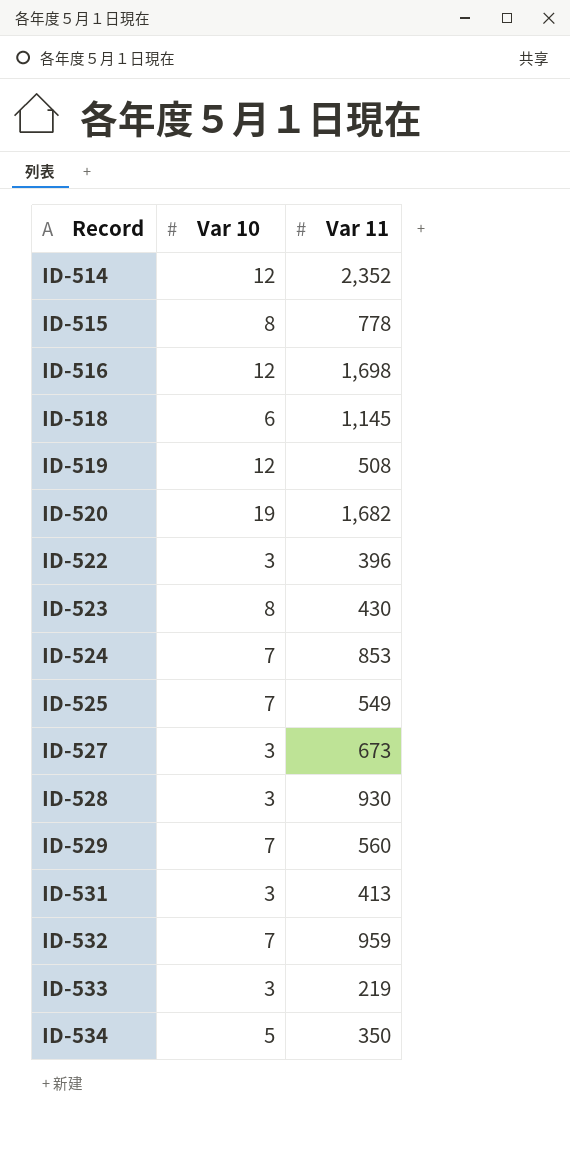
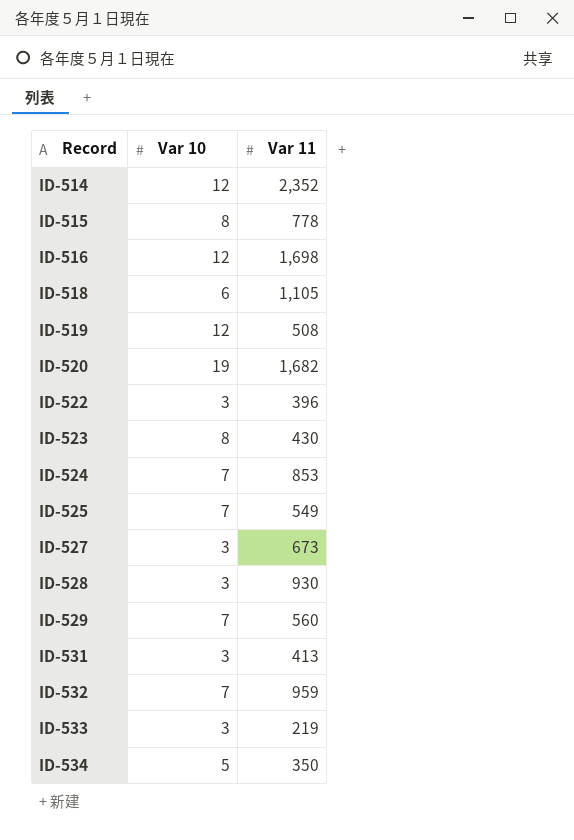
ID-518 | Var 11: 1,145 -> 1,105

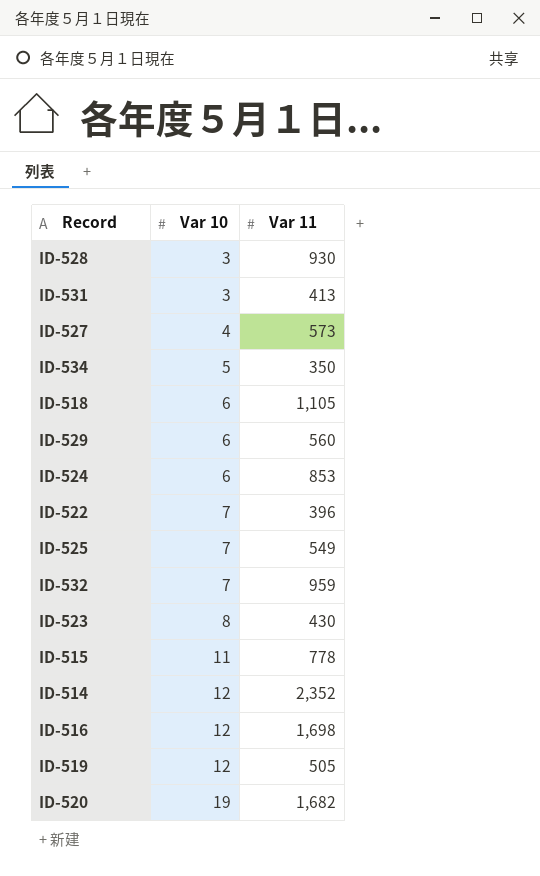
row order: Record ascending -> Var 10 ascending
row ID-533: 3 | 219 -> none
ID-527 | Var 10: 3 -> 4
ID-527 | Var 11: 673 -> 573
ID-529 | Var 10: 7 -> 6
ID-524 | Var 10: 7 -> 6
ID-522 | Var 10: 3 -> 7
ID-515 | Var 10: 8 -> 11
ID-519 | Var 11: 508 -> 505

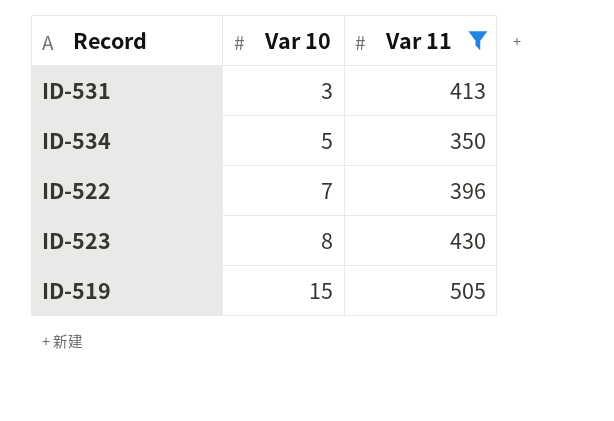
filter: none -> Var 11 <= 505
ID-519 | Var 10: 12 -> 15

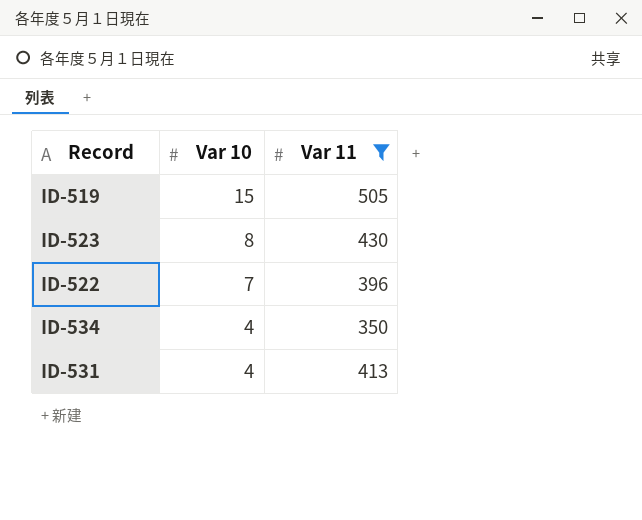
row order: Var 10 ascending -> Var 10 descending
ID-534 | Var 10: 5 -> 4
ID-531 | Var 10: 3 -> 4

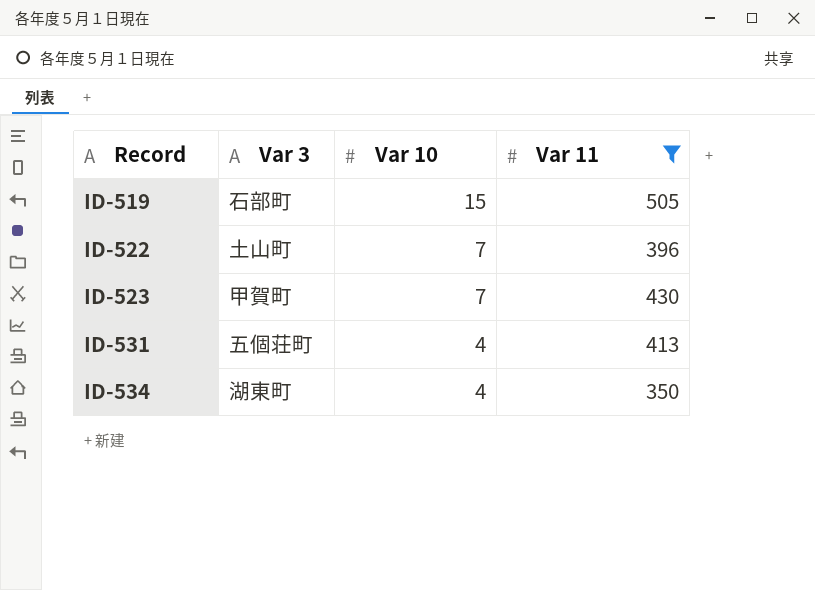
row order: Var 10 descending -> Record ascending
column Var 3 | position: none -> 2
ID-523 | Var 10: 8 -> 7

